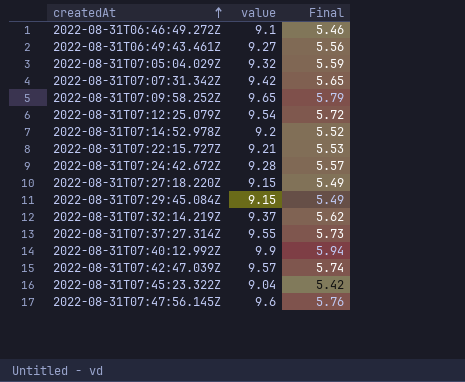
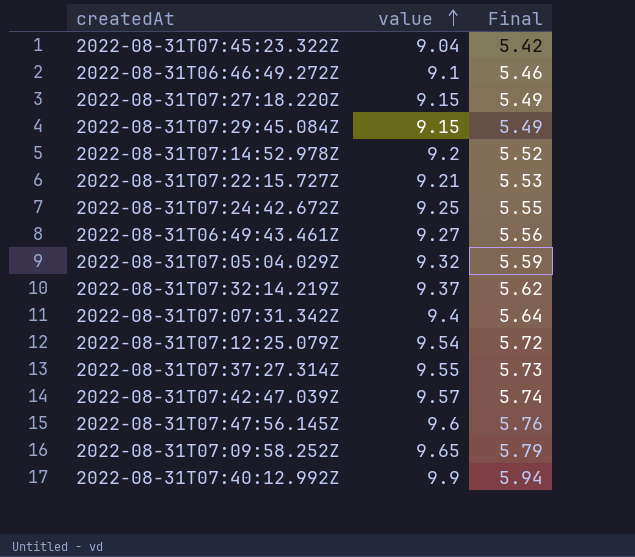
row order: createdAt ascending -> value ascending
2022-08-31T07:24:42.672Z | value: 9.28 -> 9.25
2022-08-31T07:24:42.672Z | Final: 5.57 -> 5.55
2022-08-31T07:07:31.342Z | value: 9.42 -> 9.4
2022-08-31T07:07:31.342Z | Final: 5.65 -> 5.64

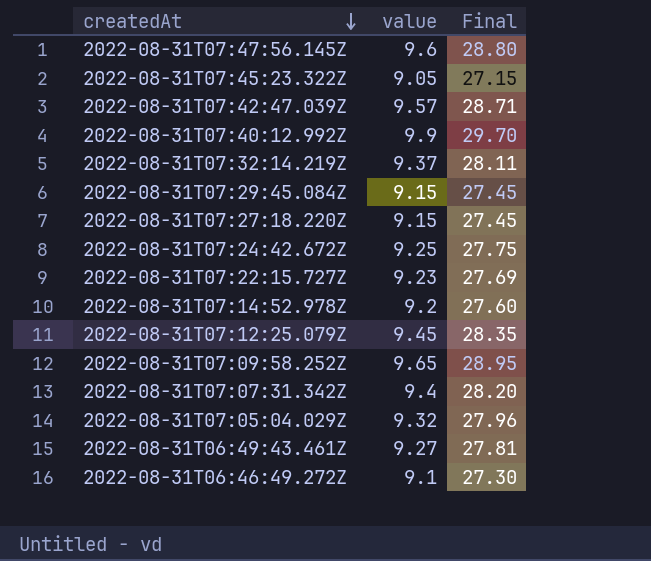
row order: value ascending -> createdAt descending
column Final | formula: [value] * 0.6 -> [value] * 3
row 2022-08-31T07:37:27.314Z: 9.55 | 5.73 -> none
2022-08-31T07:45:23.322Z | value: 9.04 -> 9.05
2022-08-31T07:22:15.727Z | value: 9.21 -> 9.23
2022-08-31T07:12:25.079Z | value: 9.54 -> 9.45

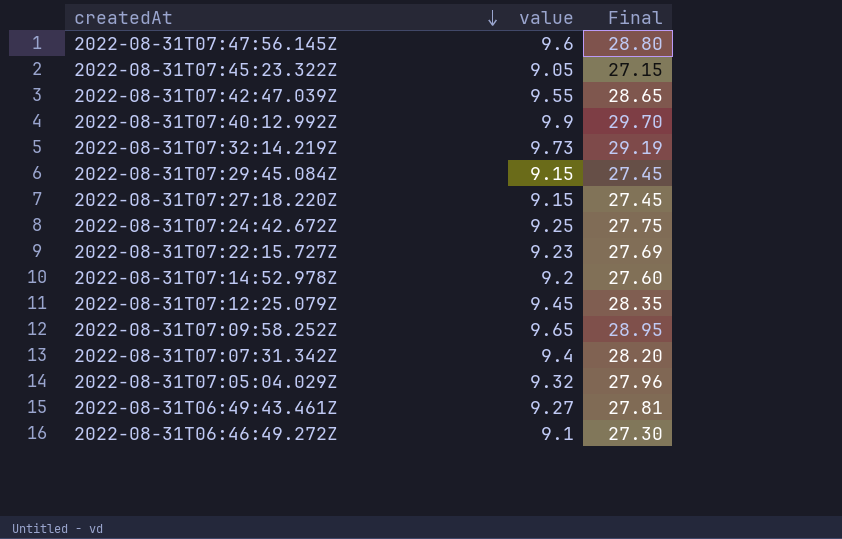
2022-08-31T07:42:47.039Z | value: 9.57 -> 9.55
2022-08-31T07:42:47.039Z | Final: 28.71 -> 28.65
2022-08-31T07:32:14.219Z | value: 9.37 -> 9.73
2022-08-31T07:32:14.219Z | Final: 28.11 -> 29.19

